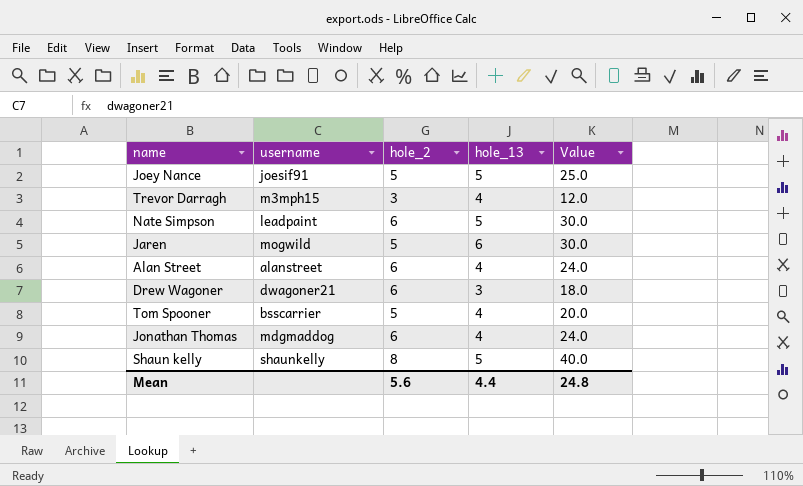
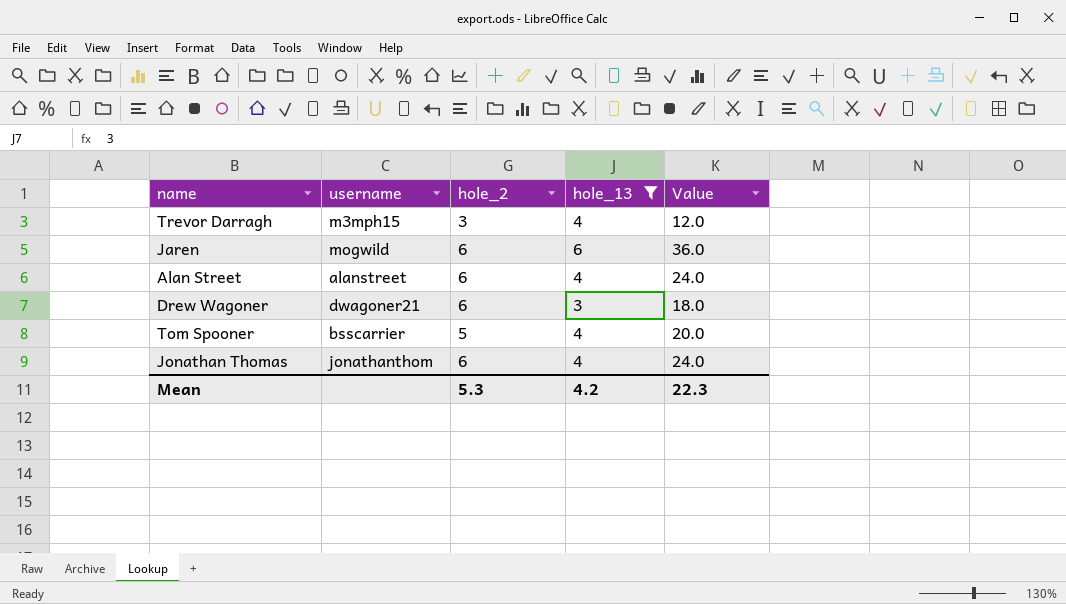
filter: none -> hole_13 != 5
Jaren | hole_2: 5 -> 6
Jaren | Value: 30.0 -> 36.0
Jonathan Thomas | username: mdgmaddog -> jonathanthom
Mean | hole_2: 5.6 -> 5.3
Mean | hole_13: 4.4 -> 4.2
Mean | Value: 24.8 -> 22.3

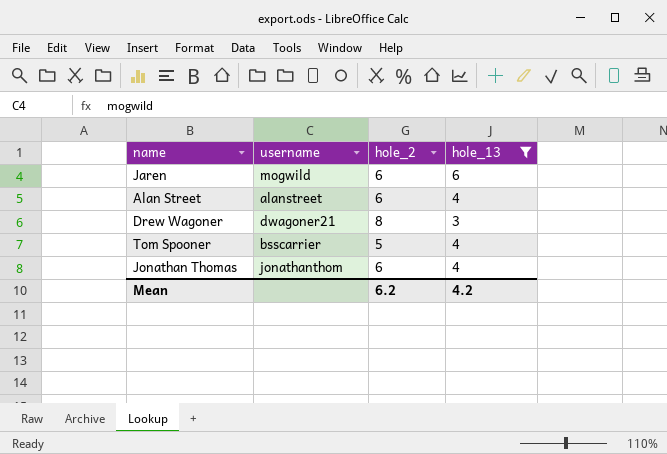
column Value | formula: [hole_2] * [hole_13] -> none
row Trevor Darragh: m3mph15 | 3 | 4 | 12.0 -> none
Drew Wagoner | hole_2: 6 -> 8
Mean | hole_2: 5.3 -> 6.2

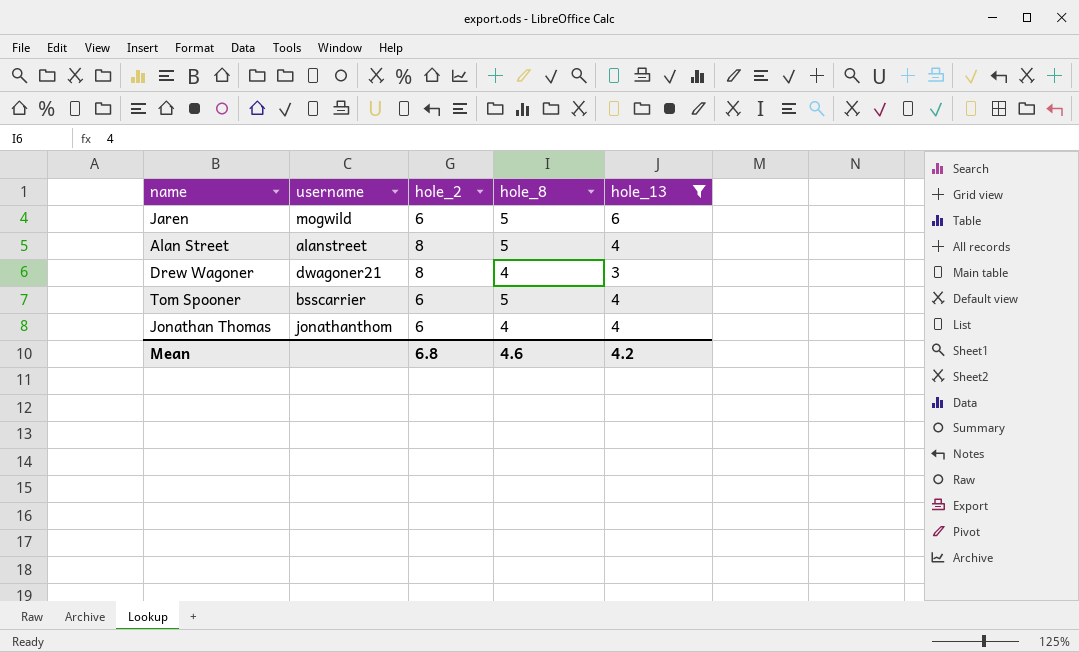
column hole_8 | position: none -> 4
Alan Street | hole_2: 6 -> 8
Tom Spooner | hole_2: 5 -> 6
Mean | hole_2: 6.2 -> 6.8

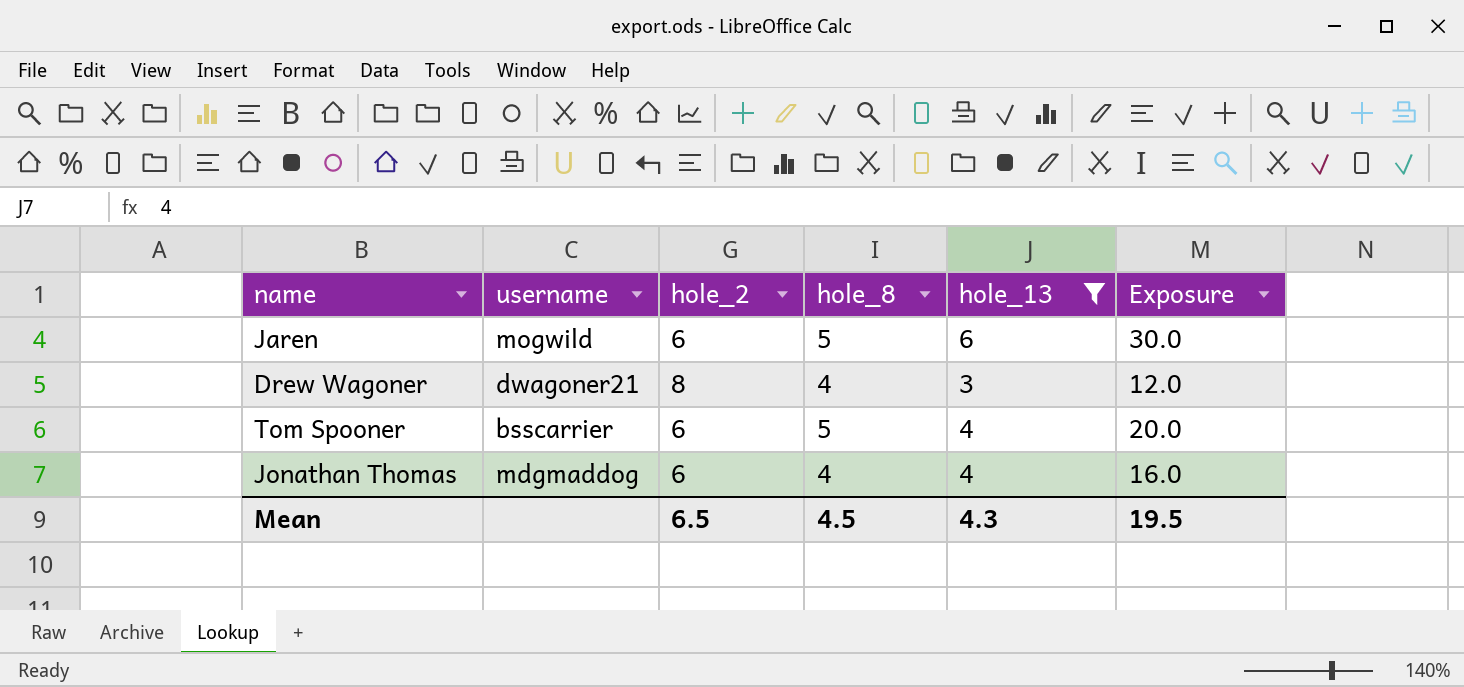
column Exposure | formula: none -> [hole_8] * [hole_13]
row Alan Street: alanstreet | 8 | 5 | 4 -> none
Jonathan Thomas | username: jonathanthom -> mdgmaddog
Mean | hole_2: 6.8 -> 6.5
Mean | hole_8: 4.6 -> 4.5
Mean | hole_13: 4.2 -> 4.3

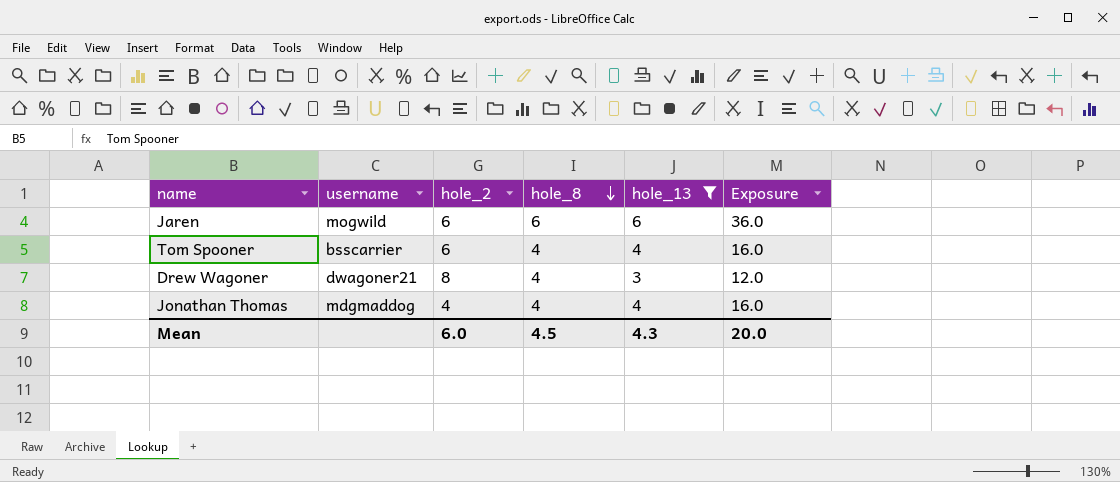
row order: none -> hole_8 descending
Jaren | hole_8: 5 -> 6
Jaren | Exposure: 30.0 -> 36.0
Tom Spooner | hole_8: 5 -> 4
Tom Spooner | Exposure: 20.0 -> 16.0
Jonathan Thomas | hole_2: 6 -> 4
Mean | hole_2: 6.5 -> 6.0
Mean | Exposure: 19.5 -> 20.0

